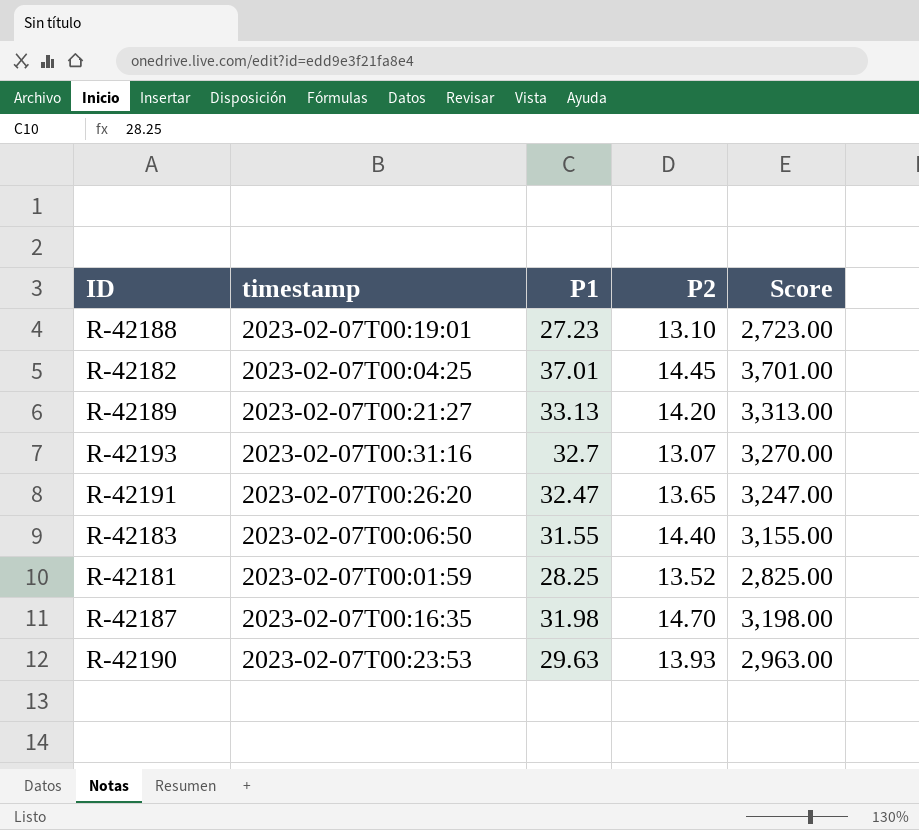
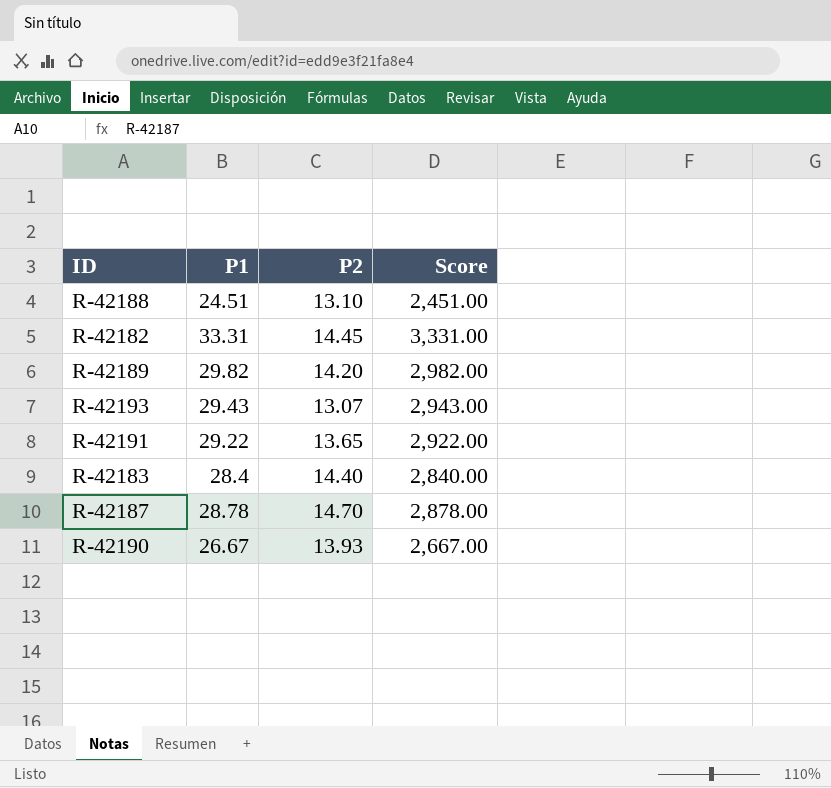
column timestamp | position: 2 -> none
row R-42181: 2023-02-07T00:01:59 | 28.25 | 13.52 | 2,825.00 -> none
R-42188 | P1: 27.23 -> 24.51
R-42188 | Score: 2,723.00 -> 2,451.00
R-42182 | P1: 37.01 -> 33.31
R-42182 | Score: 3,701.00 -> 3,331.00
R-42189 | P1: 33.13 -> 29.82
R-42189 | Score: 3,313.00 -> 2,982.00
R-42193 | P1: 32.7 -> 29.43
R-42193 | Score: 3,270.00 -> 2,943.00
R-42191 | P1: 32.47 -> 29.22
R-42191 | Score: 3,247.00 -> 2,922.00
R-42183 | P1: 31.55 -> 28.4
R-42183 | Score: 3,155.00 -> 2,840.00
R-42187 | P1: 31.98 -> 28.78
R-42187 | Score: 3,198.00 -> 2,878.00
R-42190 | P1: 29.63 -> 26.67
R-42190 | Score: 2,963.00 -> 2,667.00

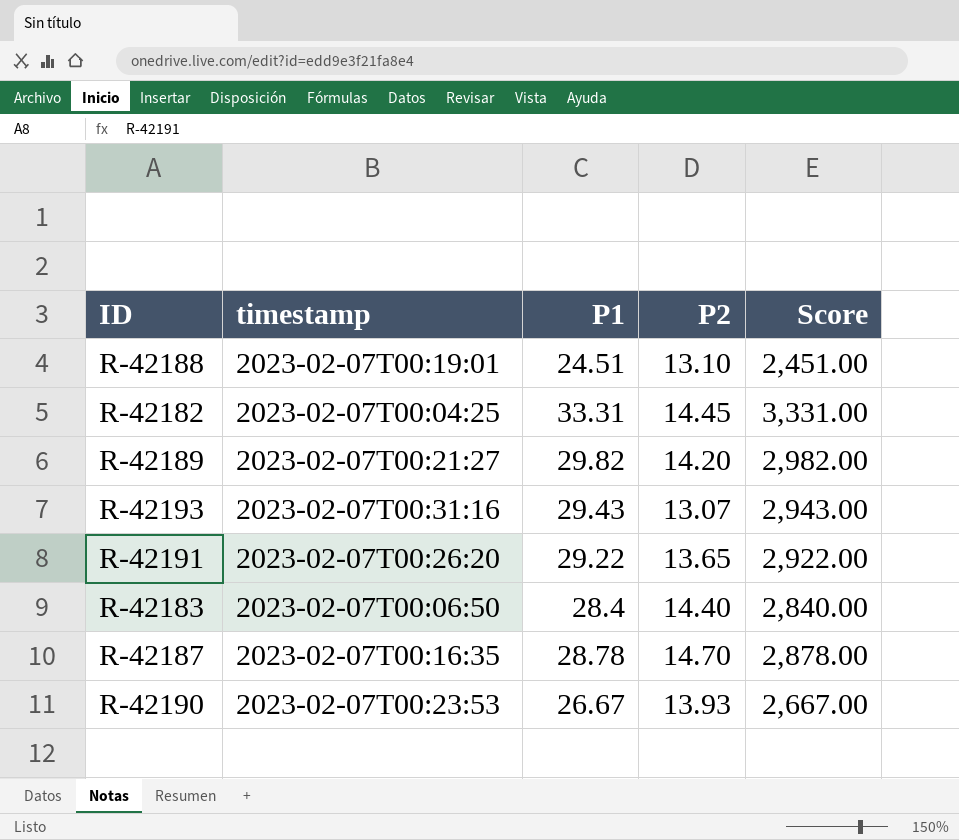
column timestamp | position: none -> 2

